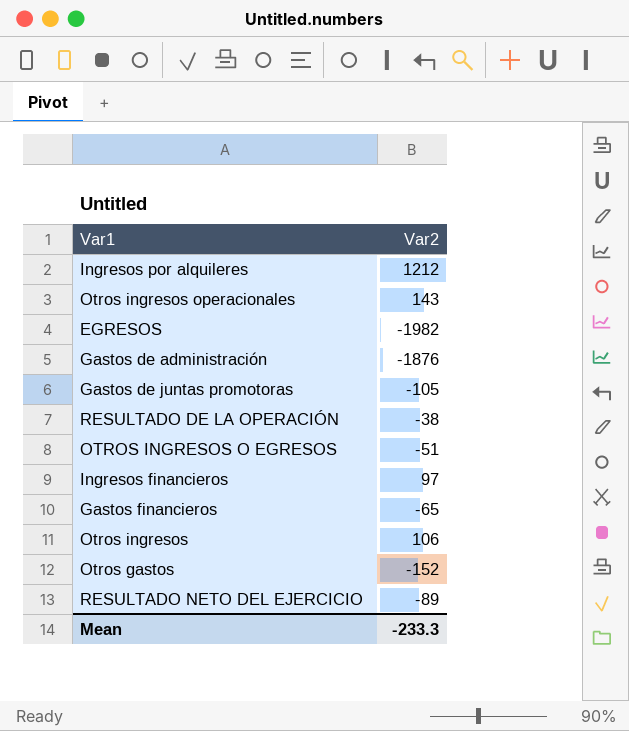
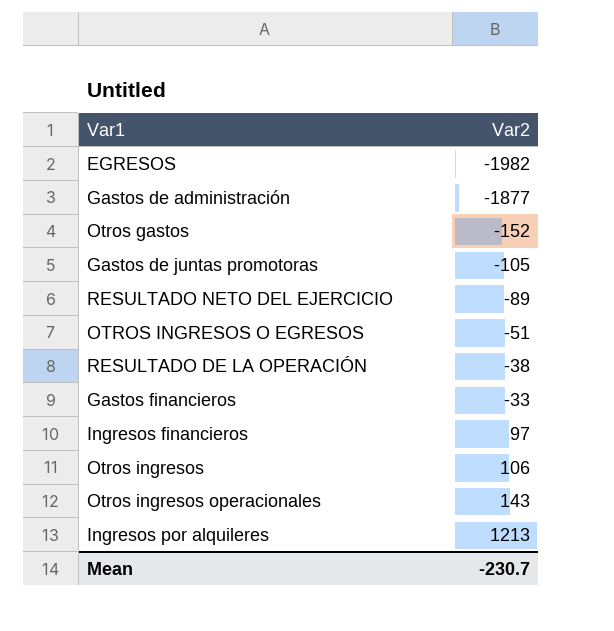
row order: none -> Var2 ascending
Gastos de administración | Var2: -1876 -> -1877
Gastos financieros | Var2: -65 -> -33
Ingresos por alquileres | Var2: 1212 -> 1213
Mean | Var2: -233.3 -> -230.7

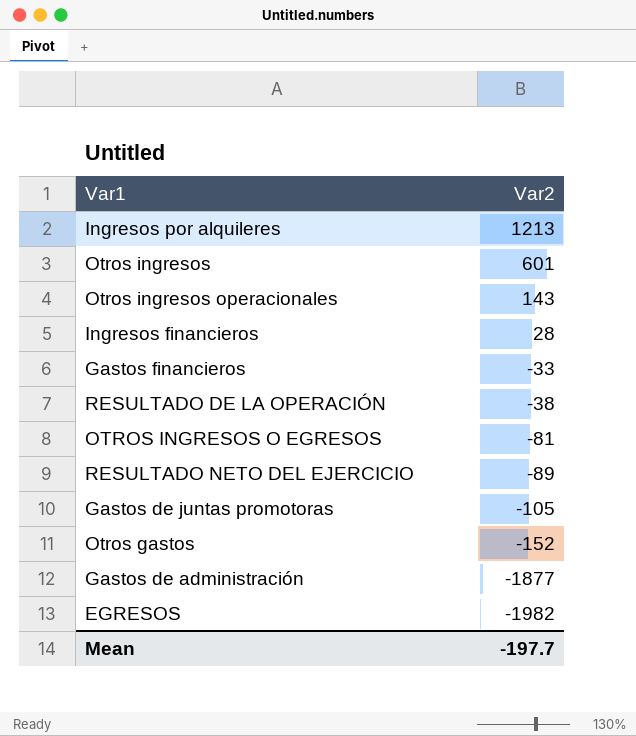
row order: Var2 ascending -> Var2 descending
Otros ingresos | Var2: 106 -> 601
Ingresos financieros | Var2: 97 -> 28
OTROS INGRESOS O EGRESOS | Var2: -51 -> -81
Mean | Var2: -230.7 -> -197.7

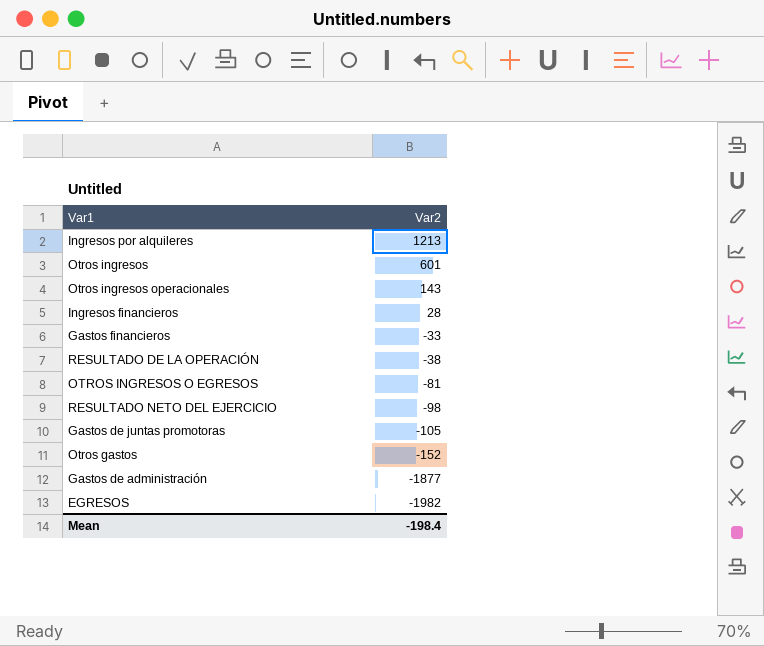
RESULTADO NETO DEL EJERCICIO | Var2: -89 -> -98
Mean | Var2: -197.7 -> -198.4

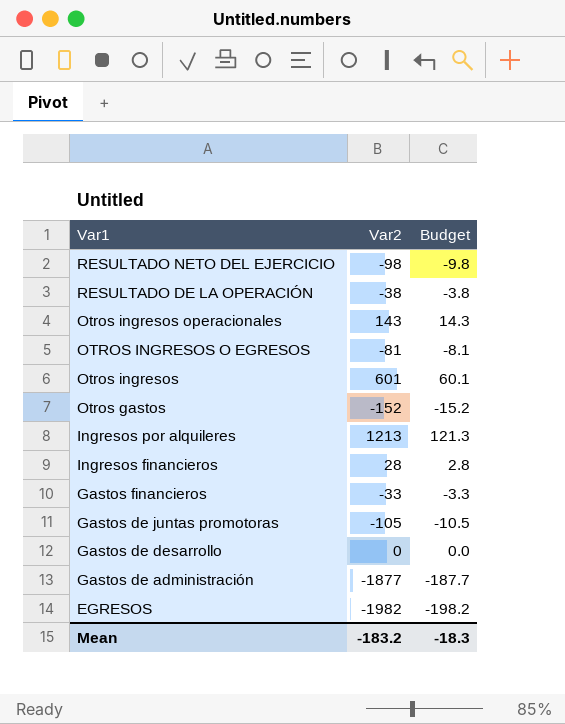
row order: Var2 descending -> Var1 descending
column Budget | formula: none -> [Var2] * 0.1
row Gastos de desarrollo: none -> 0 | 0.0
Mean | Var2: -198.4 -> -183.2

